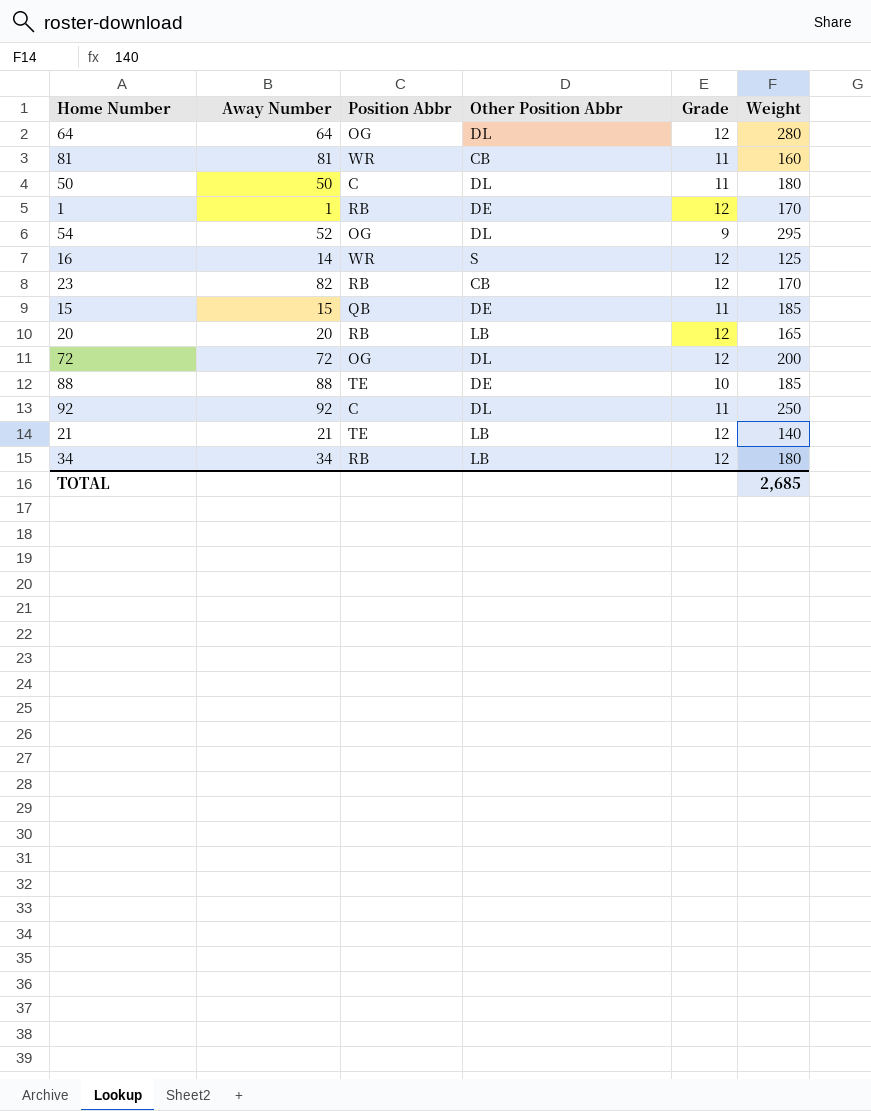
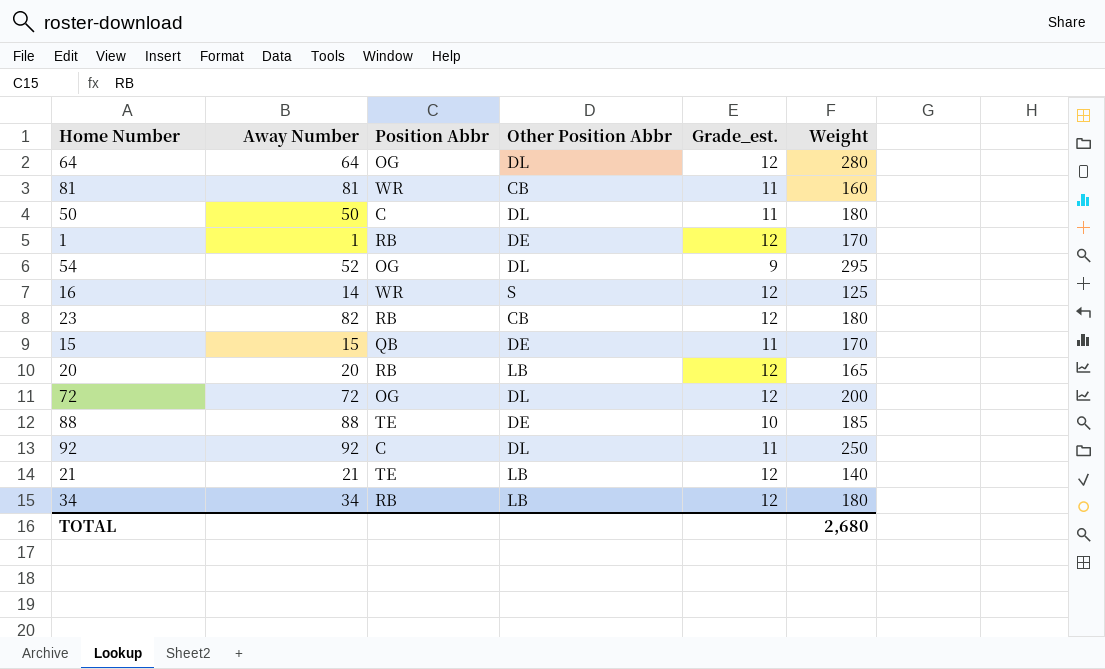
column name: Grade -> Grade_est.
23 | Weight: 170 -> 180
15 | Weight: 185 -> 170
TOTAL | Weight: 2,685 -> 2,680

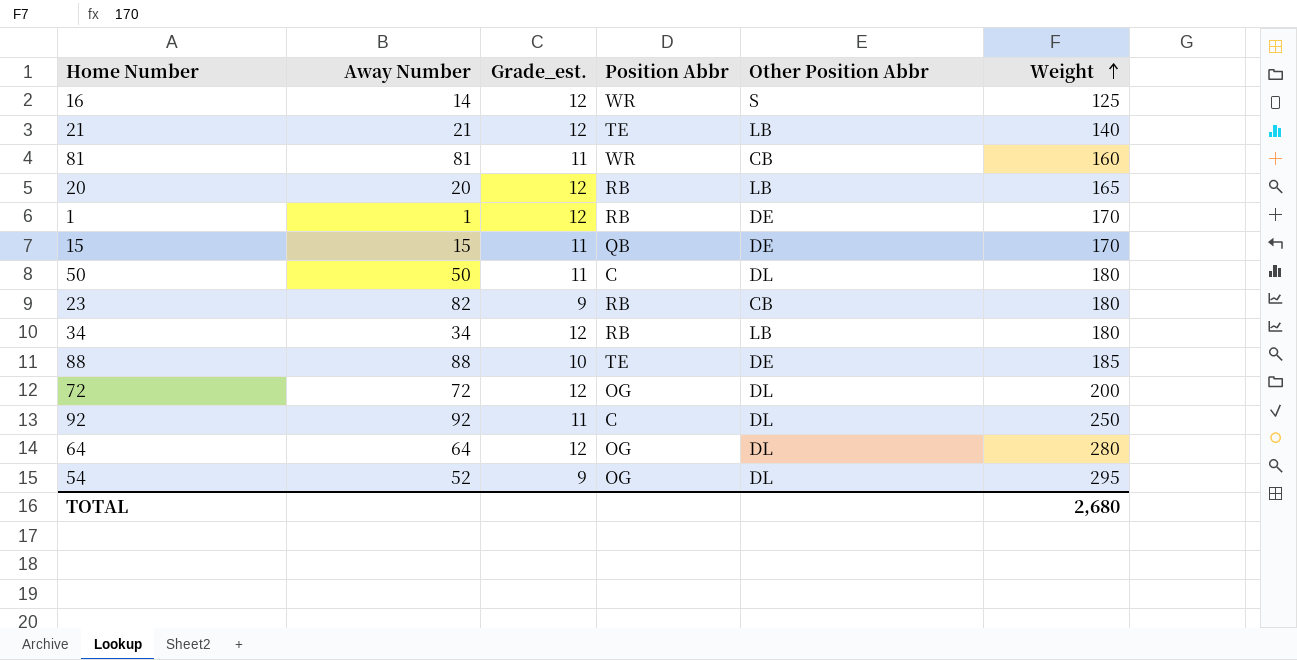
row order: none -> Weight ascending
column Grade_est. | position: 5 -> 3
23 | Grade_est.: 12 -> 9

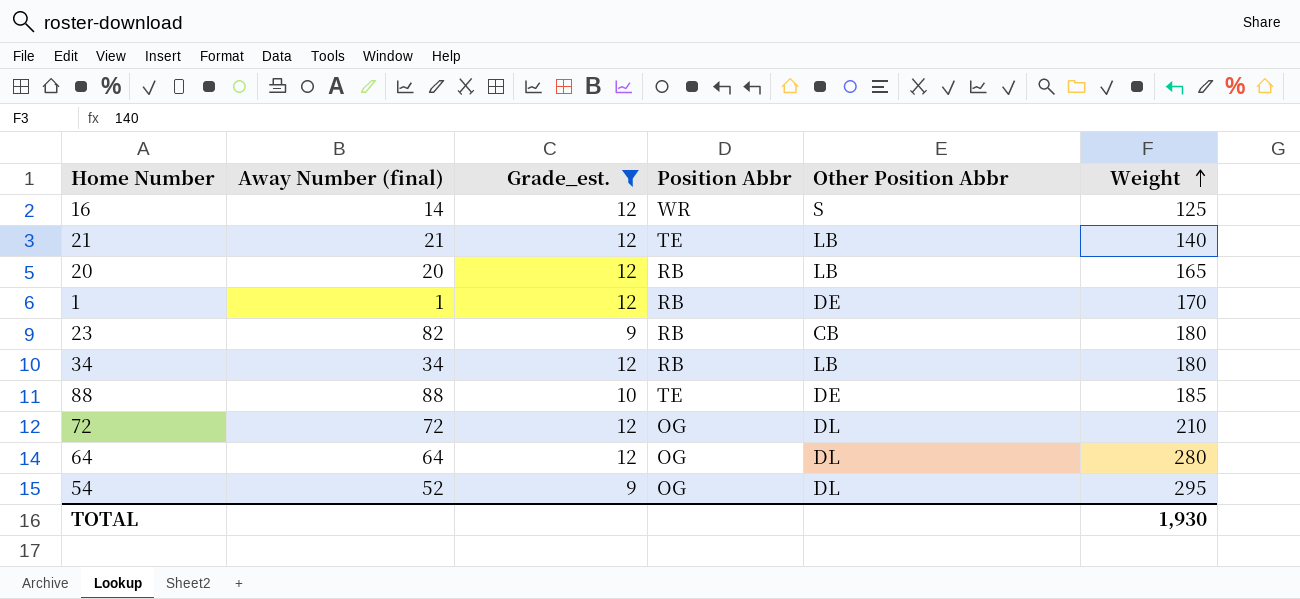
filter: none -> Grade_est. != 11
column name: Away Number -> Away Number (final)
72 | Weight: 200 -> 210
TOTAL | Weight: 2,680 -> 1,930

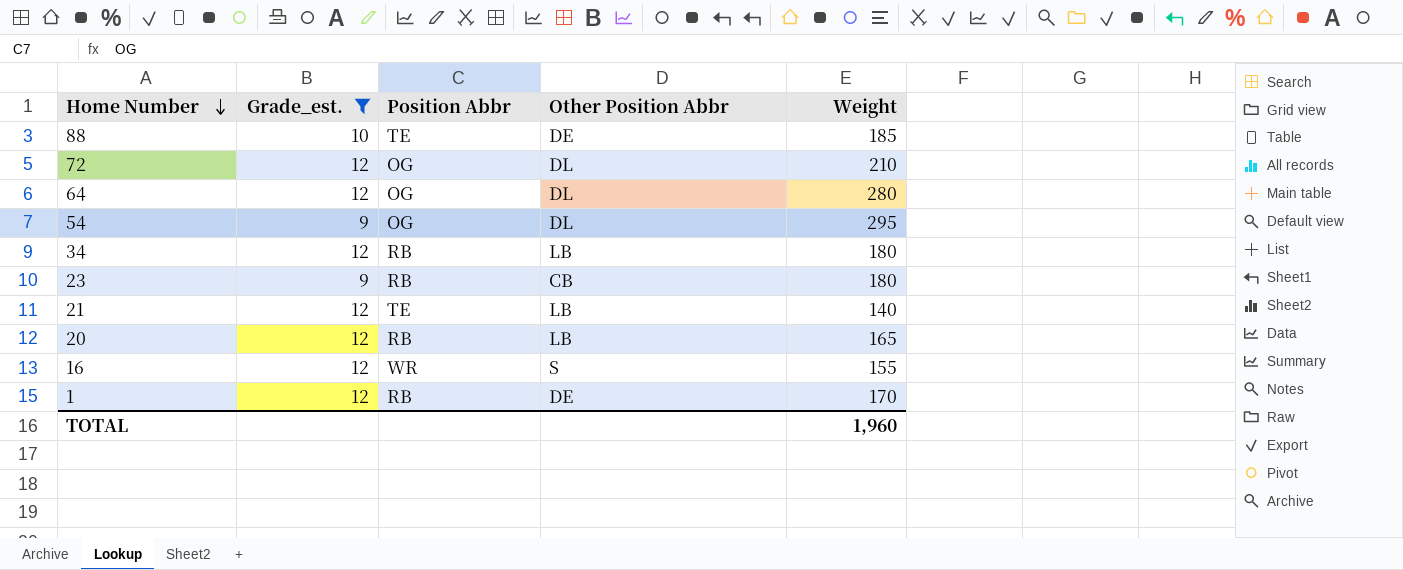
row order: Weight ascending -> Home Number descending
column Away Number (final) | position: 2 -> none
16 | Weight: 125 -> 155
TOTAL | Weight: 1,930 -> 1,960

